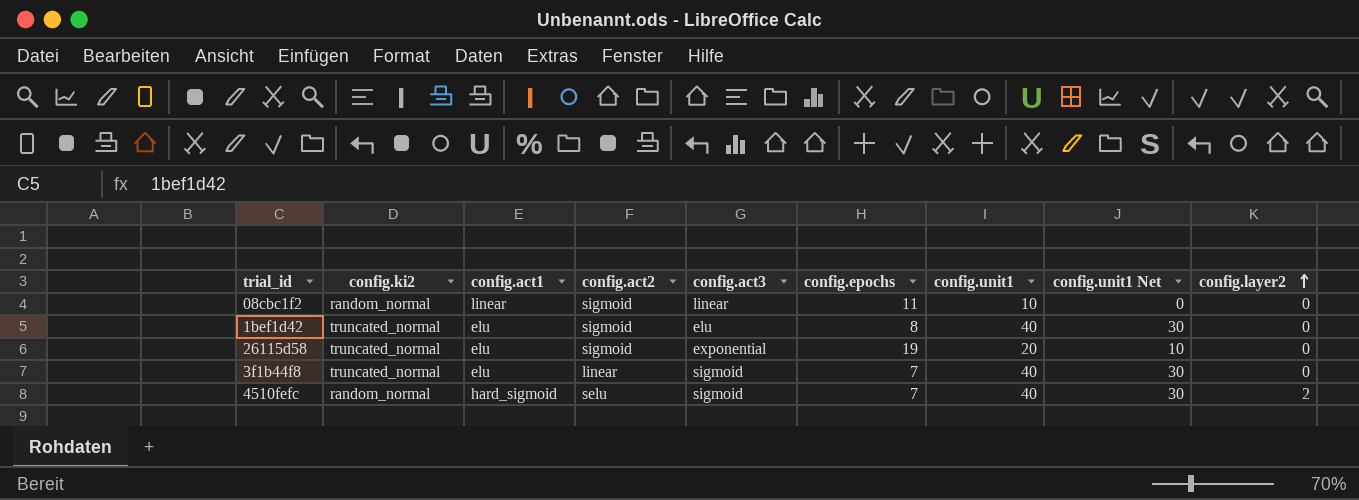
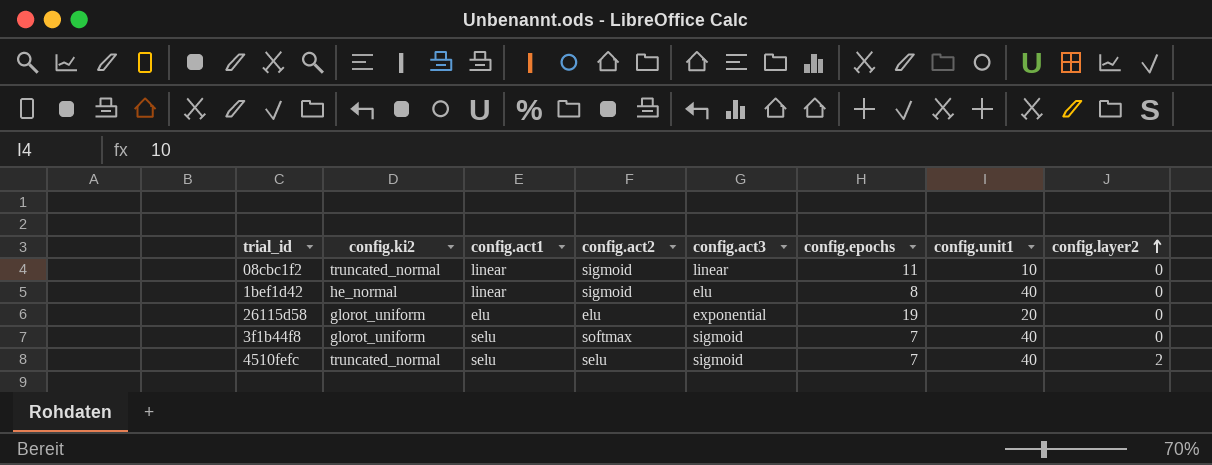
column config.unit1 Net | formula: [config.unit1] - 10 -> none
08cbc1f2 | config.ki2: random_normal -> truncated_normal
1bef1d42 | config.ki2: truncated_normal -> he_normal
1bef1d42 | config.act1: elu -> linear
26115d58 | config.ki2: truncated_normal -> glorot_uniform
26115d58 | config.act2: sigmoid -> elu
3f1b44f8 | config.ki2: truncated_normal -> glorot_uniform
3f1b44f8 | config.act1: elu -> selu
3f1b44f8 | config.act2: linear -> softmax
4510fefc | config.ki2: random_normal -> truncated_normal
4510fefc | config.act1: hard_sigmoid -> selu

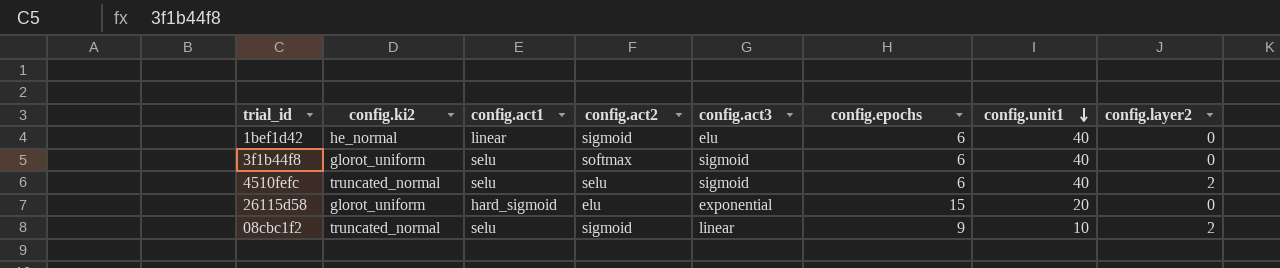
row order: config.layer2 ascending -> config.unit1 descending
1bef1d42 | config.epochs: 8 -> 6
3f1b44f8 | config.epochs: 7 -> 6
4510fefc | config.epochs: 7 -> 6
26115d58 | config.act1: elu -> hard_sigmoid
26115d58 | config.epochs: 19 -> 15
08cbc1f2 | config.act1: linear -> selu
08cbc1f2 | config.epochs: 11 -> 9
08cbc1f2 | config.layer2: 0 -> 2

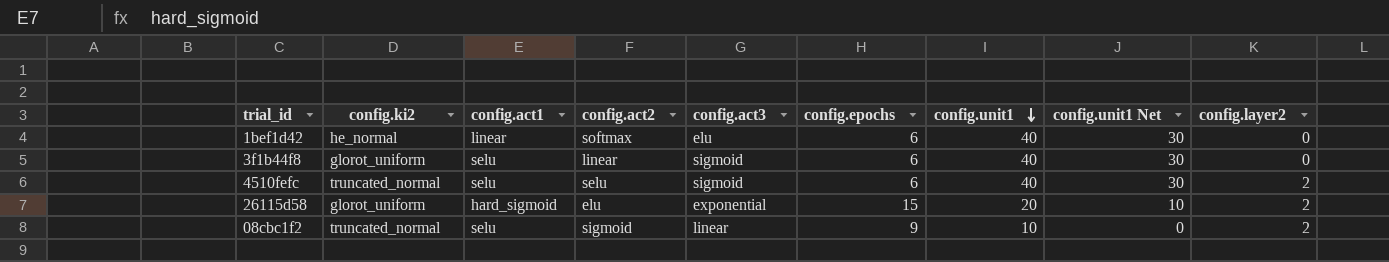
column config.unit1 Net | formula: none -> [config.unit1] - 10
1bef1d42 | config.act2: sigmoid -> softmax
3f1b44f8 | config.act2: softmax -> linear
26115d58 | config.layer2: 0 -> 2

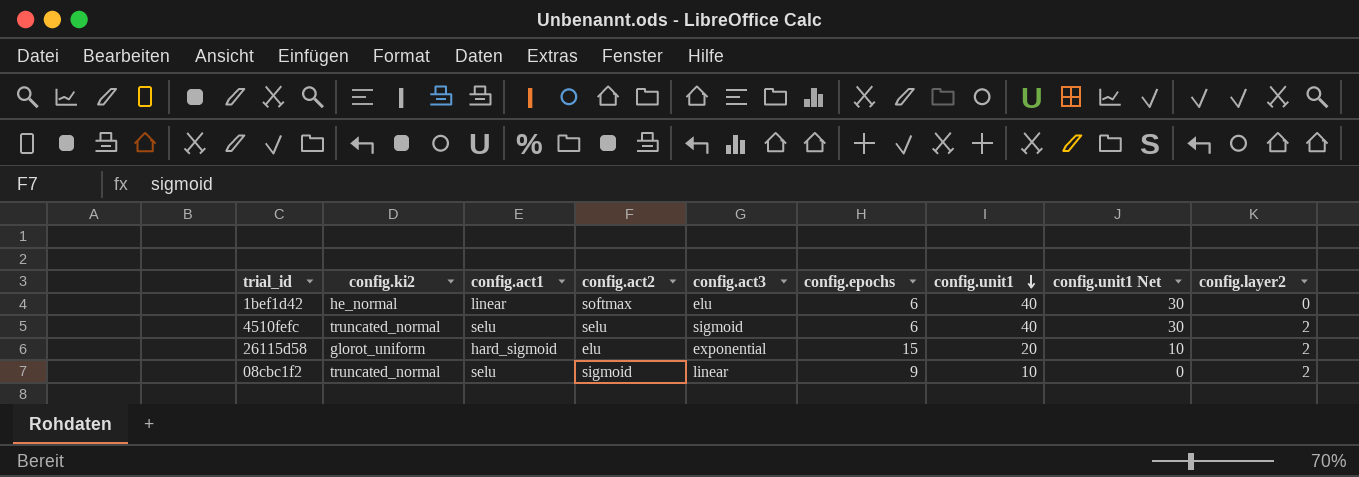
row 3f1b44f8: glorot_uniform | selu | linear | sigmoid | 6 | 40 | 30 | 0 -> none

